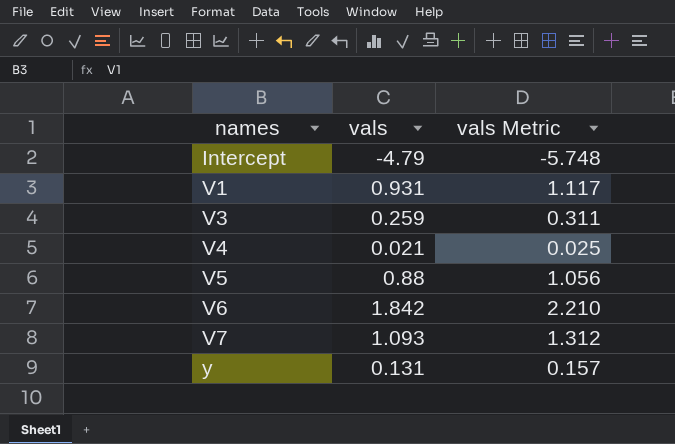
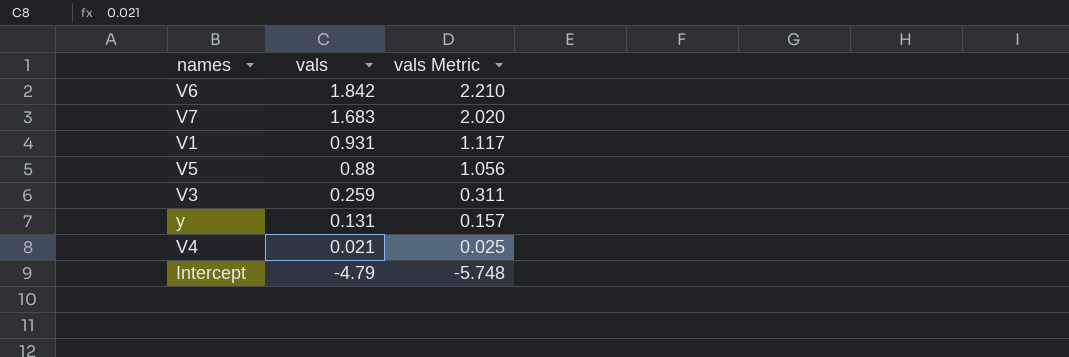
row order: names ascending -> vals descending
V7 | vals: 1.093 -> 1.683
V7 | vals Metric: 1.312 -> 2.020

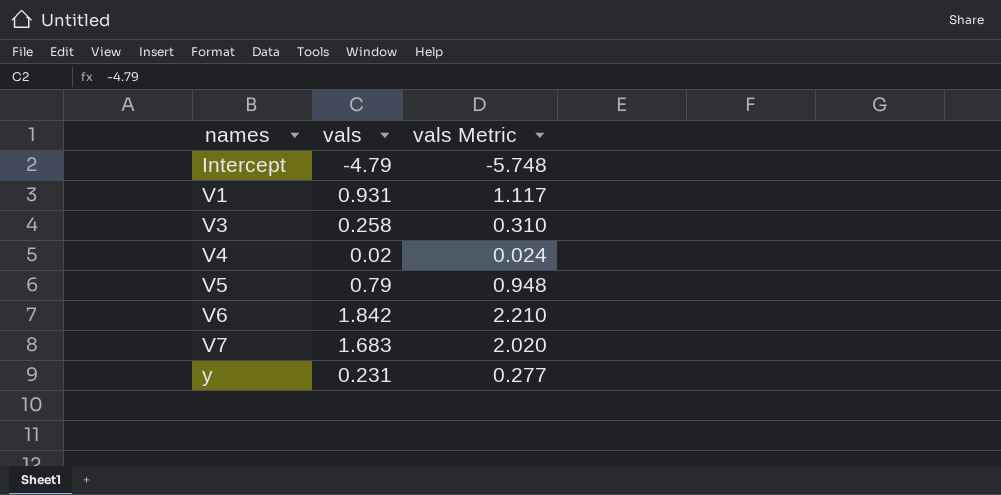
row order: vals descending -> names ascending
V3 | vals: 0.259 -> 0.258
V3 | vals Metric: 0.311 -> 0.310
V4 | vals: 0.021 -> 0.02
V4 | vals Metric: 0.025 -> 0.024
V5 | vals: 0.88 -> 0.79
V5 | vals Metric: 1.056 -> 0.948
y | vals: 0.131 -> 0.231
y | vals Metric: 0.157 -> 0.277

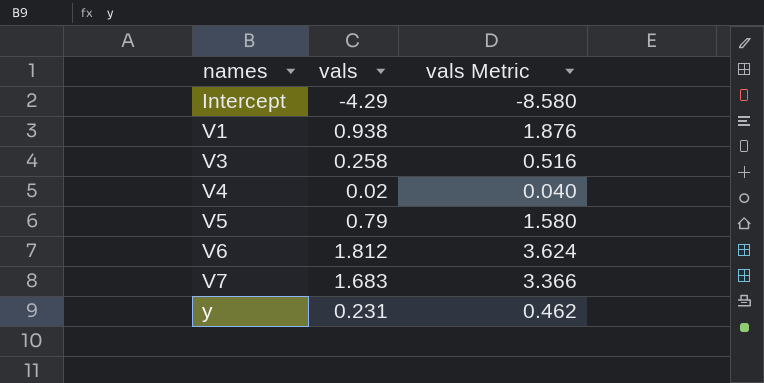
column vals Metric | formula: [vals] * 1.2 -> [vals] * 2
Intercept | vals: -4.79 -> -4.29
V1 | vals: 0.931 -> 0.938
V6 | vals: 1.842 -> 1.812

